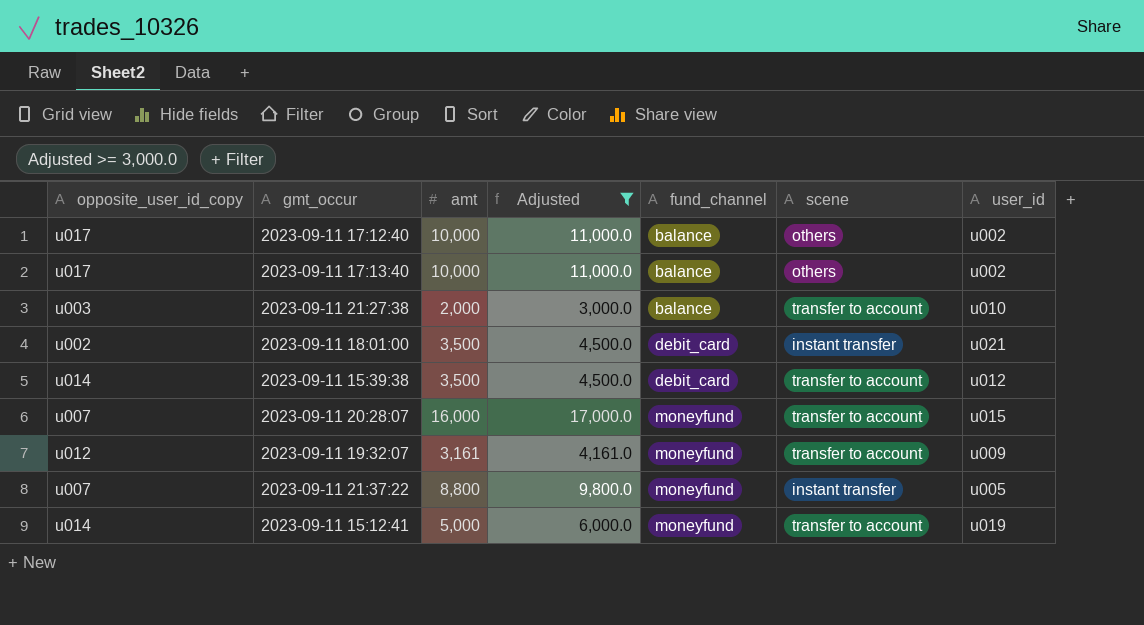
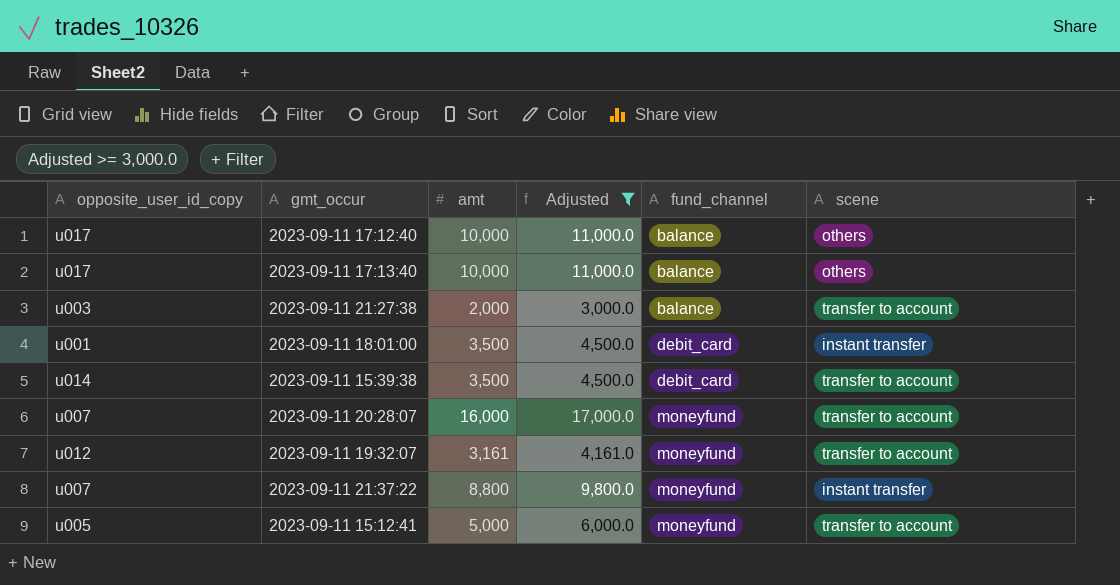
column user_id | position: 7 -> none
2023-09-11 18:01:00 | opposite_user_id_copy: u002 -> u001
2023-09-11 15:12:41 | opposite_user_id_copy: u014 -> u005

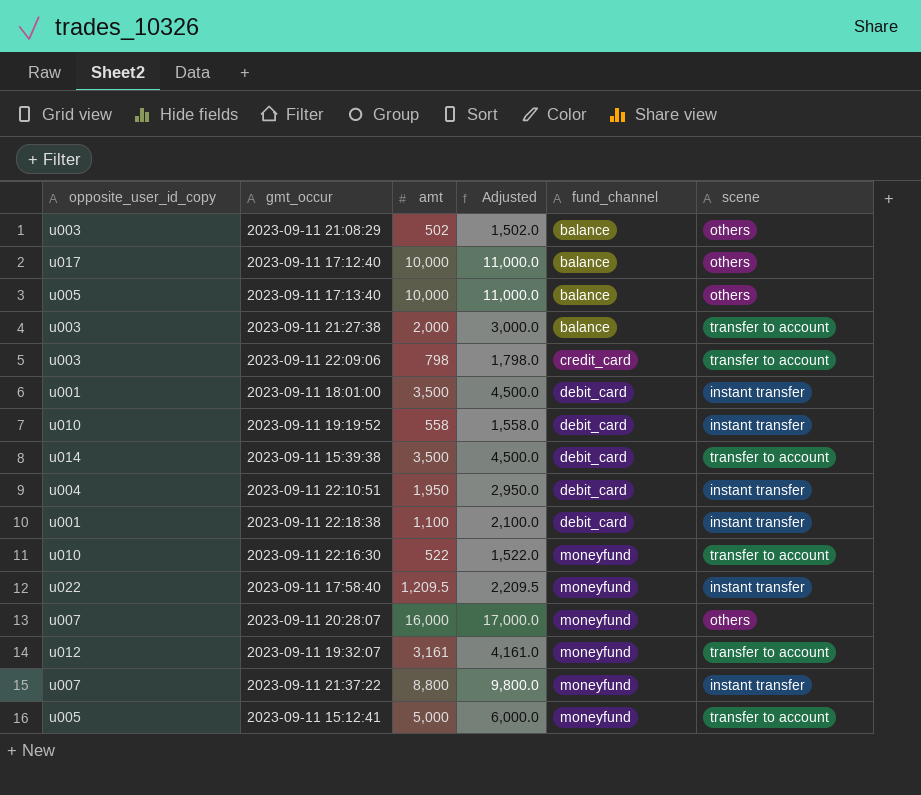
filter: Adjusted >= 3,000.0 -> none
2023-09-11 17:13:40 | opposite_user_id_copy: u017 -> u005
2023-09-11 20:28:07 | scene: transfer to account -> others

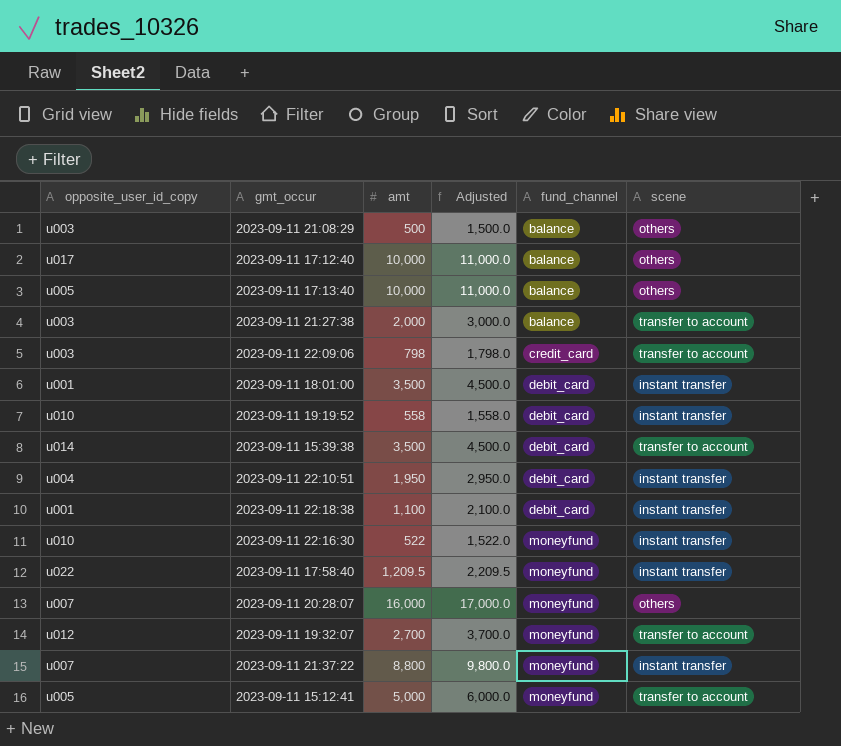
2023-09-11 21:08:29 | amt: 502 -> 500
2023-09-11 21:08:29 | Adjusted: 1,502.0 -> 1,500.0
2023-09-11 22:16:30 | scene: transfer to account -> instant transfer
2023-09-11 19:32:07 | amt: 3,161 -> 2,700
2023-09-11 19:32:07 | Adjusted: 4,161.0 -> 3,700.0

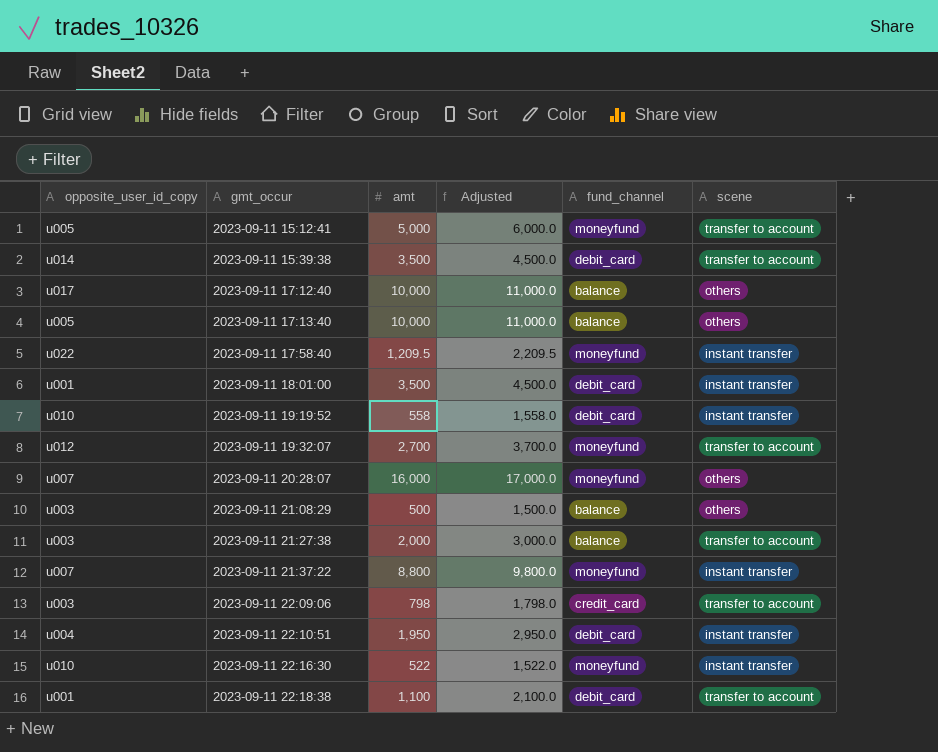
row order: fund_channel ascending -> gmt_occur ascending
2023-09-11 22:18:38 | scene: instant transfer -> transfer to account

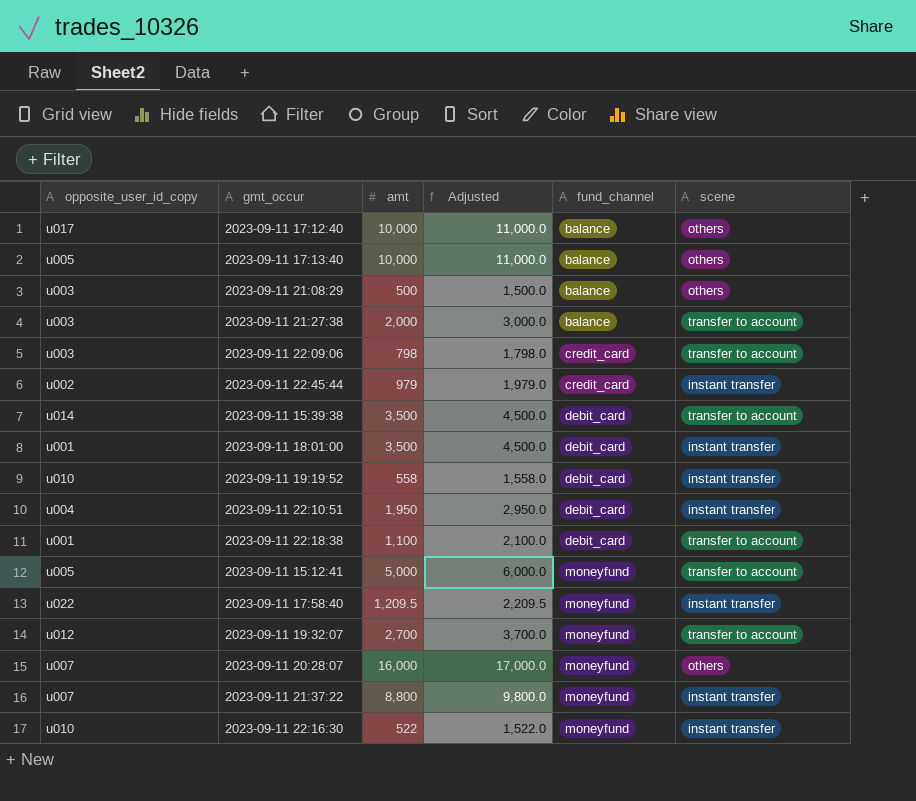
row order: gmt_occur ascending -> fund_channel ascending
row 2023-09-11 22:45:44: none -> u002 | 979 | 1,979.0 | credit_card | instant transfer

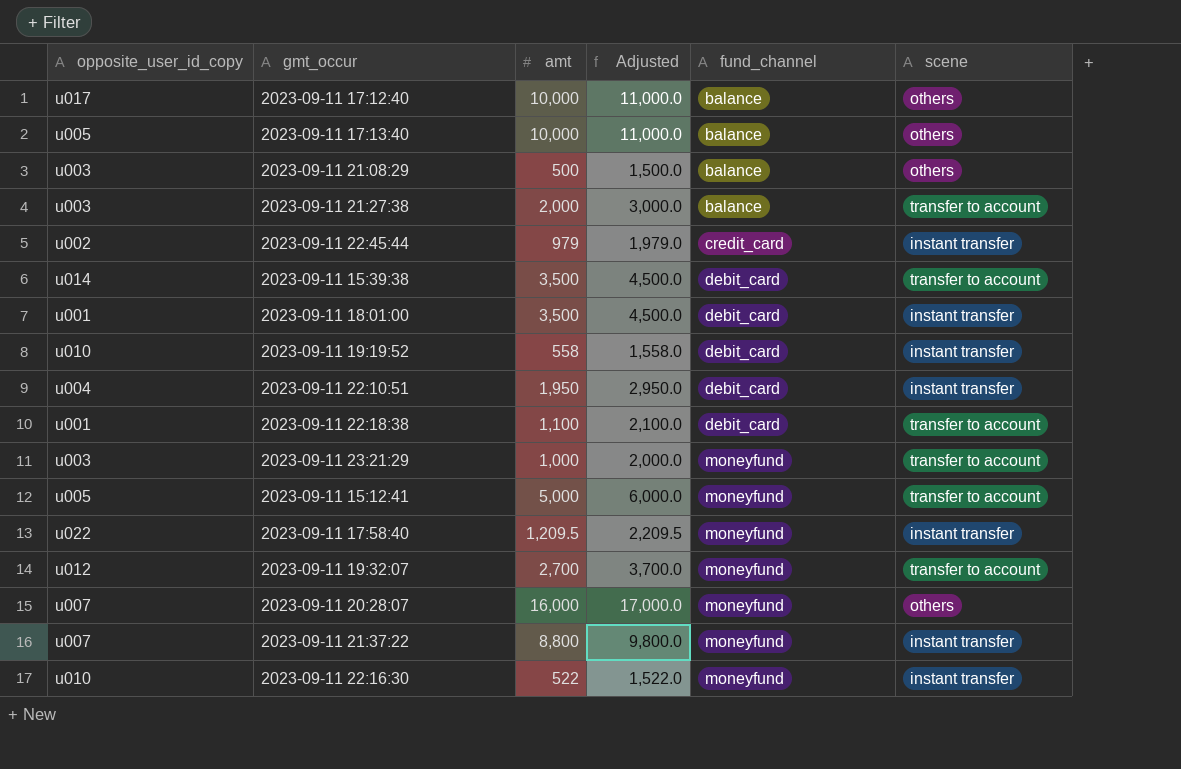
row 2023-09-11 22:09:06: u003 | 798 | 1,798.0 | credit_card | transfer to account -> none
row 2023-09-11 23:21:29: none -> u003 | 1,000 | 2,000.0 | moneyfund | transfer to account

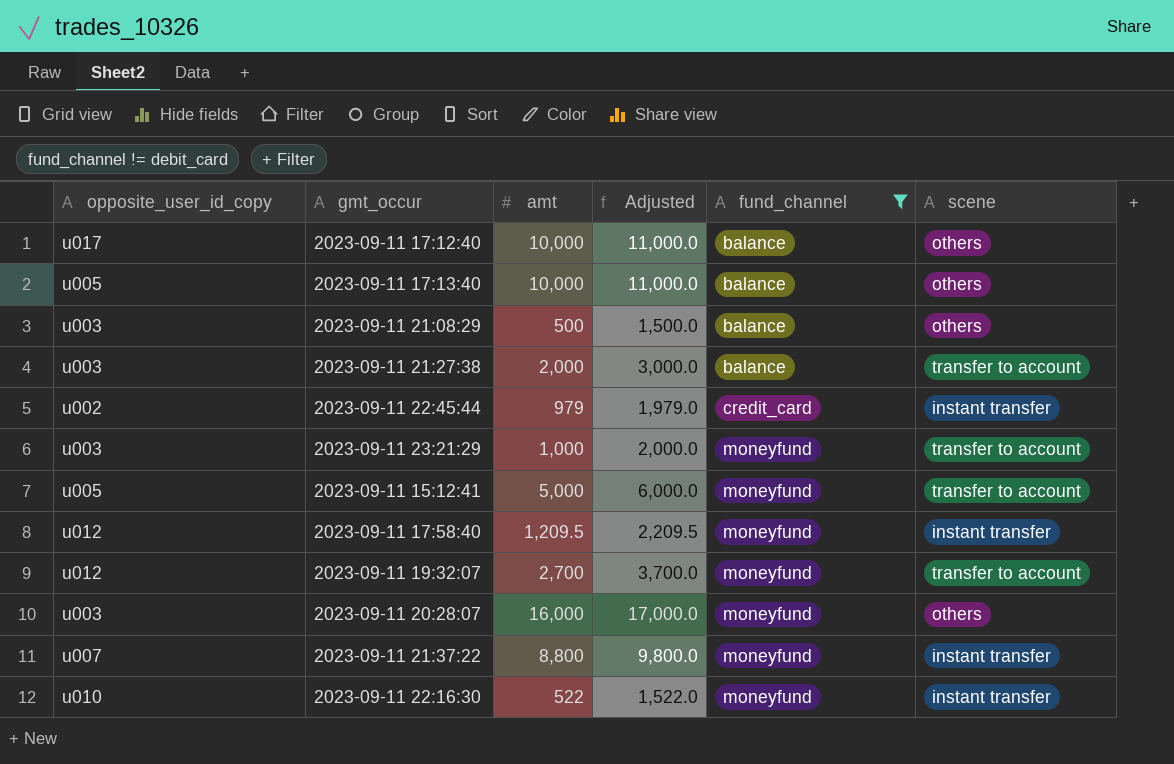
filter: none -> fund_channel != debit_card
2023-09-11 17:58:40 | opposite_user_id_copy: u022 -> u012
2023-09-11 20:28:07 | opposite_user_id_copy: u007 -> u003

